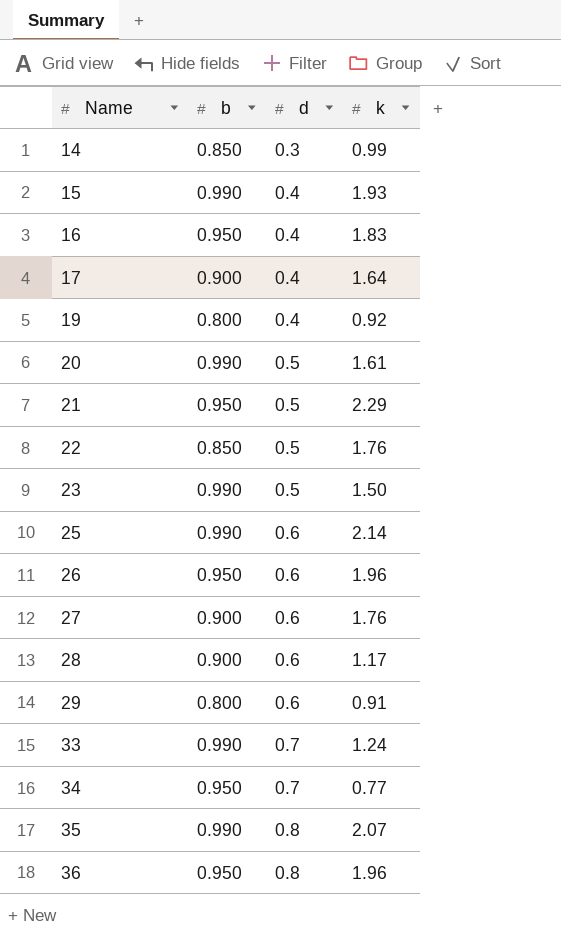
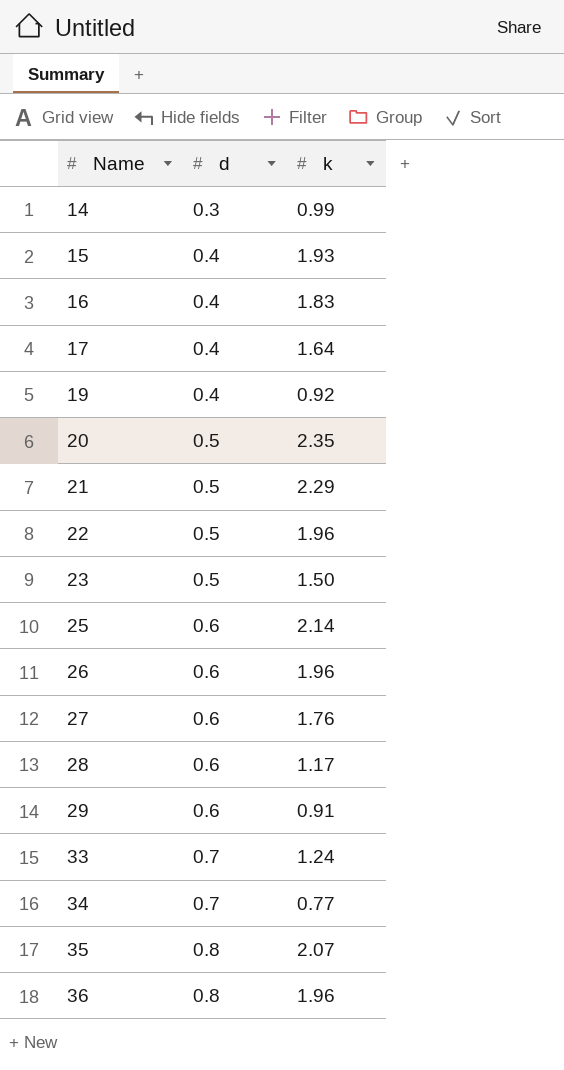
column b | position: 2 -> none
20 | k: 1.61 -> 2.35
22 | k: 1.76 -> 1.96

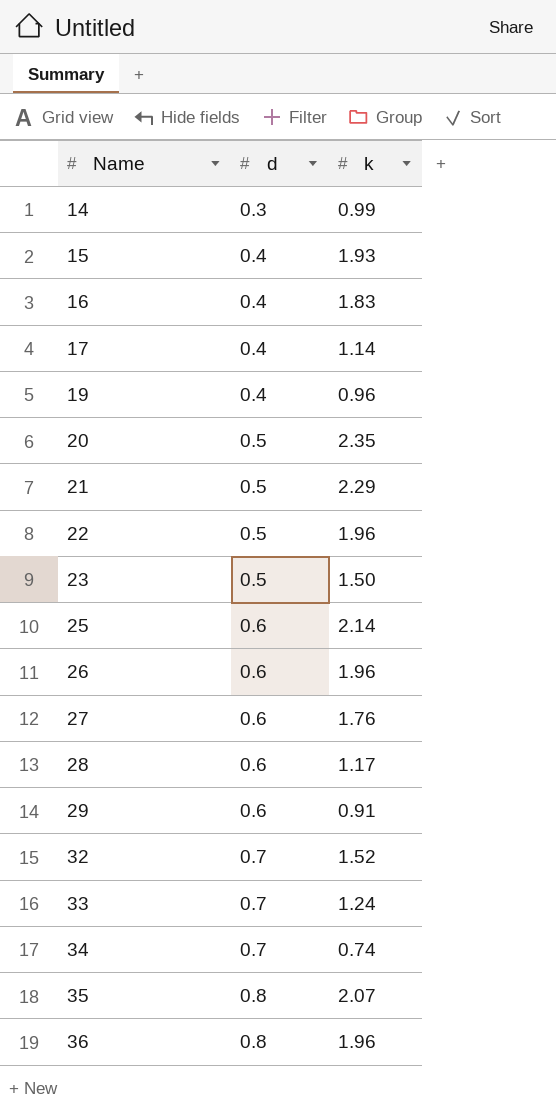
17 | k: 1.64 -> 1.14
19 | k: 0.92 -> 0.96
row 32: none -> 0.7 | 1.52
34 | k: 0.77 -> 0.74

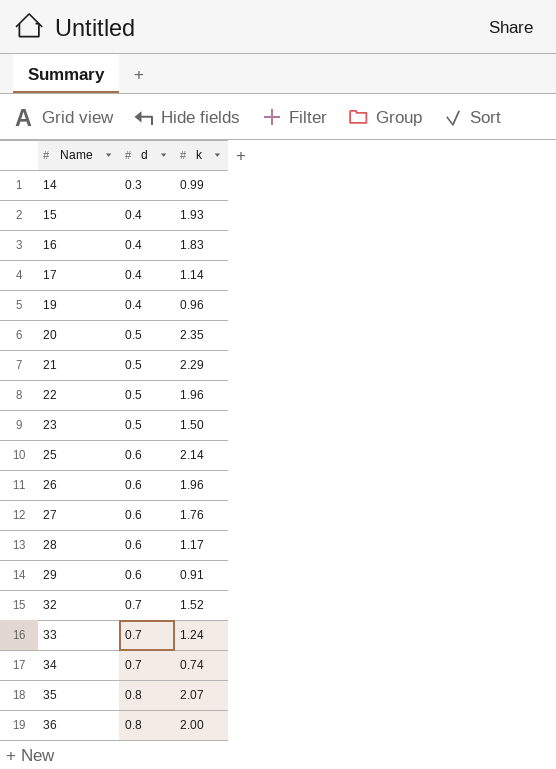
36 | k: 1.96 -> 2.00

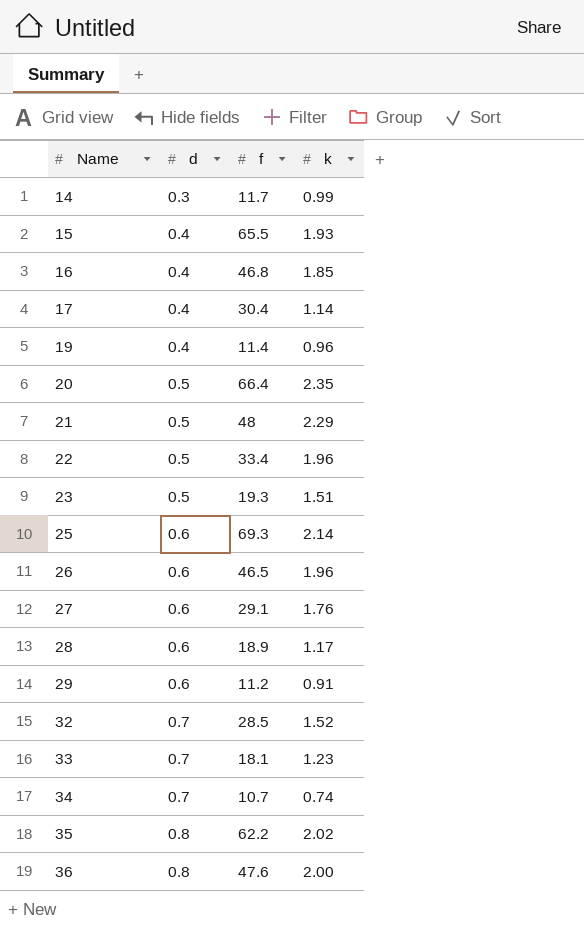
column f | position: none -> 3
16 | k: 1.83 -> 1.85
23 | k: 1.50 -> 1.51
33 | k: 1.24 -> 1.23
35 | k: 2.07 -> 2.02

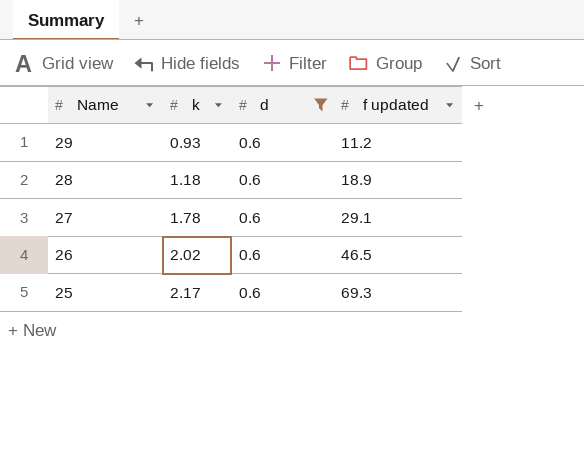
filter: none -> d = 0.6
row order: Name ascending -> Name descending
column k | position: 4 -> 2
column name: f -> f updated
29 | k: 0.91 -> 0.93
28 | k: 1.17 -> 1.18
27 | k: 1.76 -> 1.78
26 | k: 1.96 -> 2.02
25 | k: 2.14 -> 2.17

